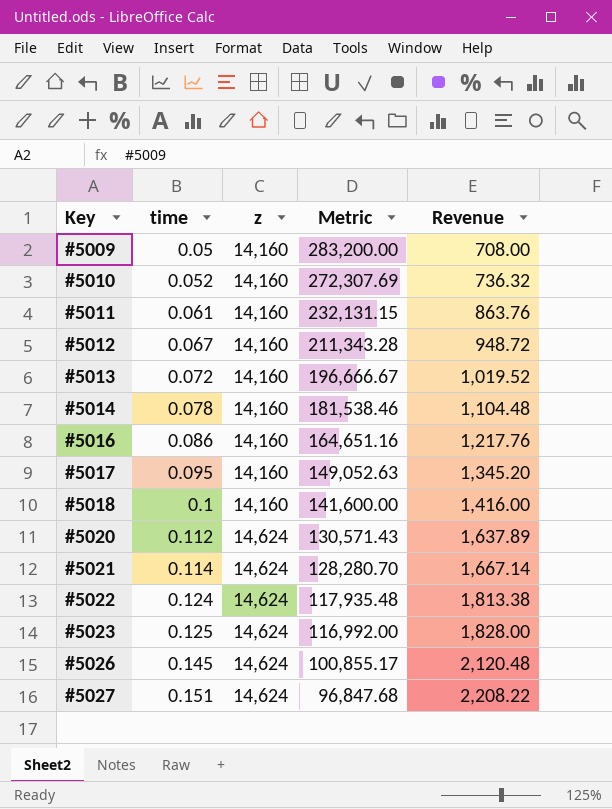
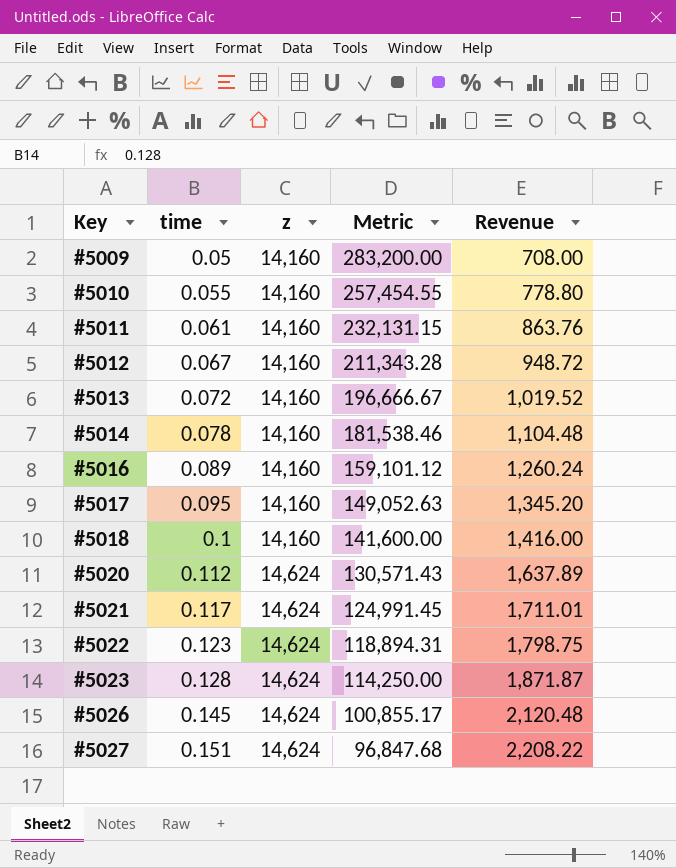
#5010 | time: 0.052 -> 0.055
#5010 | Metric: 272,307.69 -> 257,454.55
#5010 | Revenue: 736.32 -> 778.80
#5016 | time: 0.086 -> 0.089
#5016 | Metric: 164,651.16 -> 159,101.12
#5016 | Revenue: 1,217.76 -> 1,260.24
#5021 | time: 0.114 -> 0.117
#5021 | Metric: 128,280.70 -> 124,991.45
#5021 | Revenue: 1,667.14 -> 1,711.01
#5022 | time: 0.124 -> 0.123
#5022 | Metric: 117,935.48 -> 118,894.31
#5022 | Revenue: 1,813.38 -> 1,798.75
#5023 | time: 0.125 -> 0.128
#5023 | Metric: 116,992.00 -> 114,250.00
#5023 | Revenue: 1,828.00 -> 1,871.87

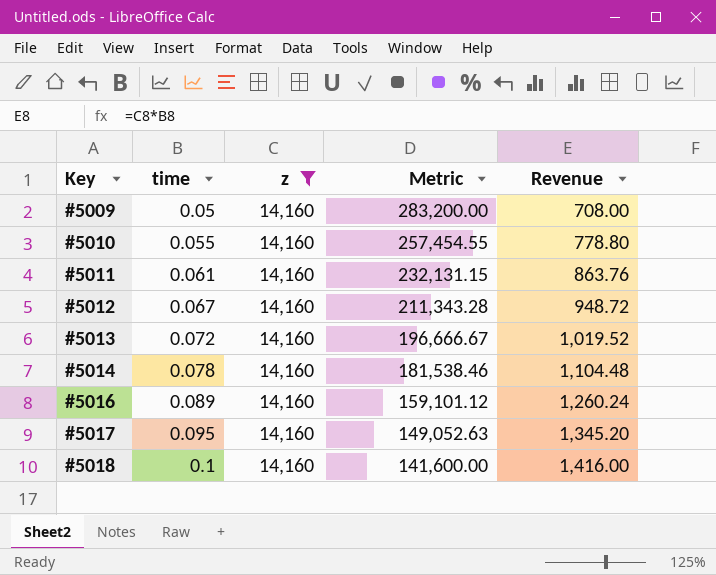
filter: none -> z = 14,160

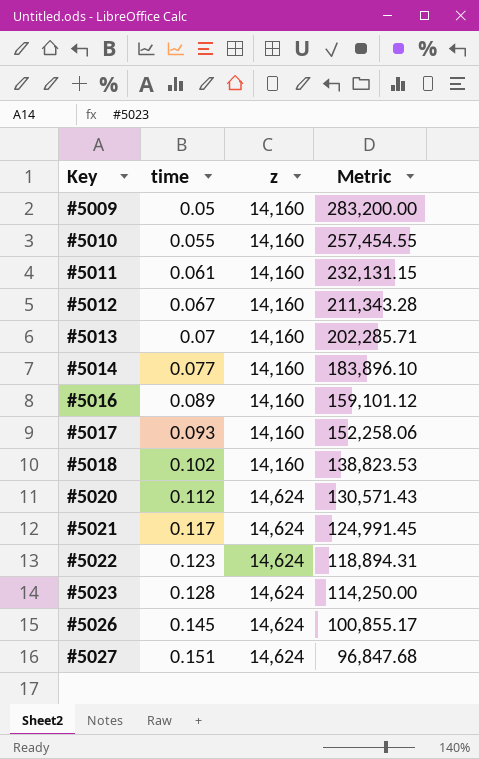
filter: z = 14,160 -> none
column Revenue | formula: [time] * [z] -> none
#5013 | time: 0.072 -> 0.07
#5013 | Metric: 196,666.67 -> 202,285.71
#5014 | time: 0.078 -> 0.077
#5014 | Metric: 181,538.46 -> 183,896.10
#5017 | time: 0.095 -> 0.093
#5017 | Metric: 149,052.63 -> 152,258.06
#5018 | time: 0.1 -> 0.102
#5018 | Metric: 141,600.00 -> 138,823.53

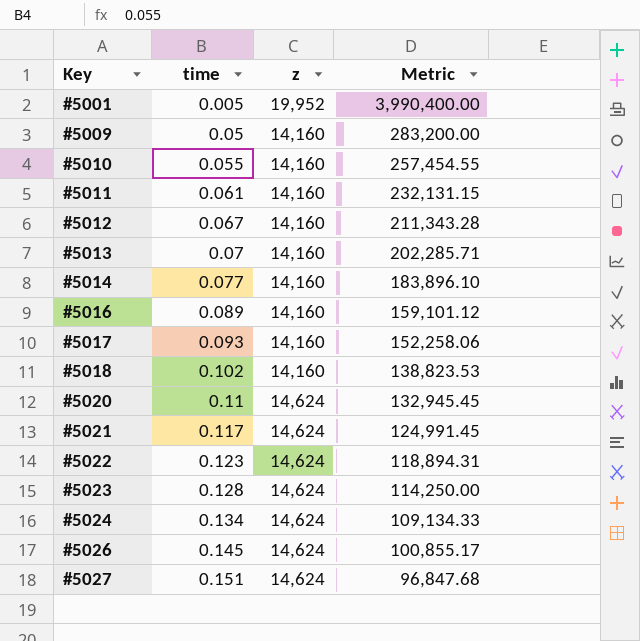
row #5001: none -> 0.005 | 19,952 | 3,990,400.00
#5020 | time: 0.112 -> 0.11
#5020 | Metric: 130,571.43 -> 132,945.45
row #5024: none -> 0.134 | 14,624 | 109,134.33

